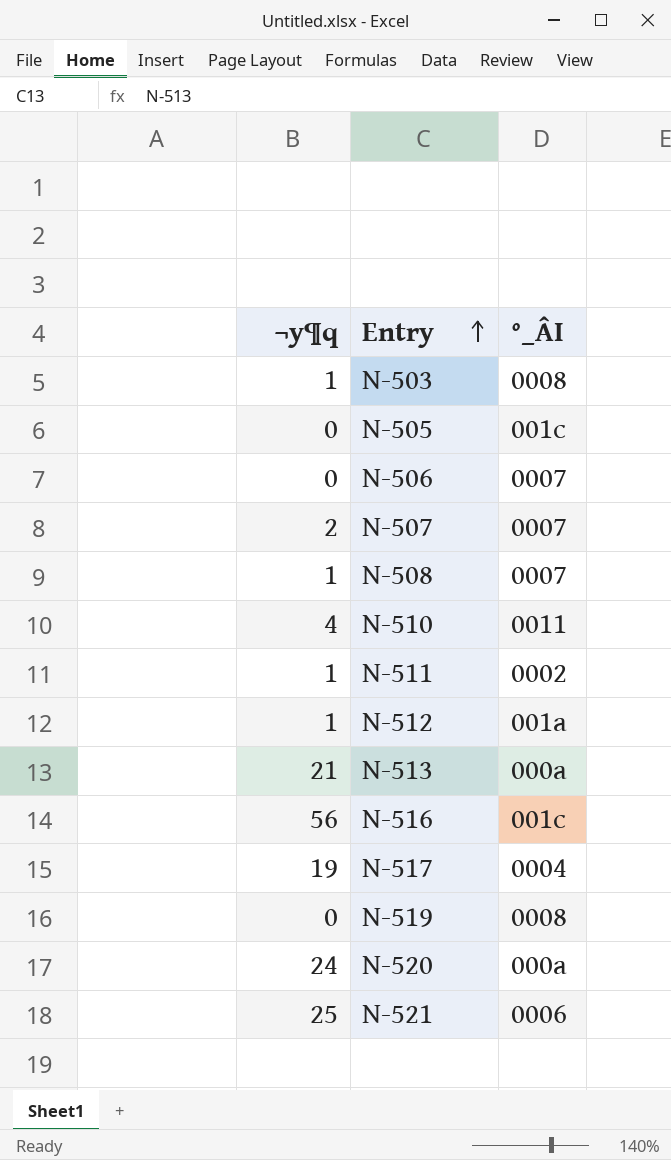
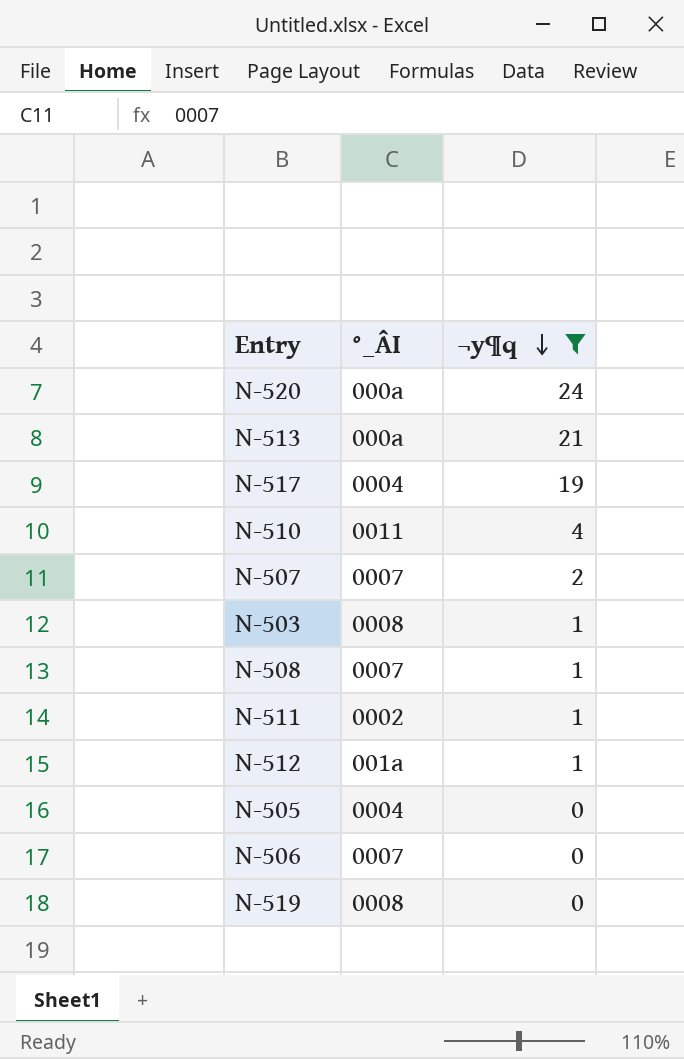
filter: none -> ¬y¶q <= 24
row order: Entry ascending -> ¬y¶q descending
column ¬y¶q | position: 1 -> 3
N-505 | °_ÂI: 001c -> 0004

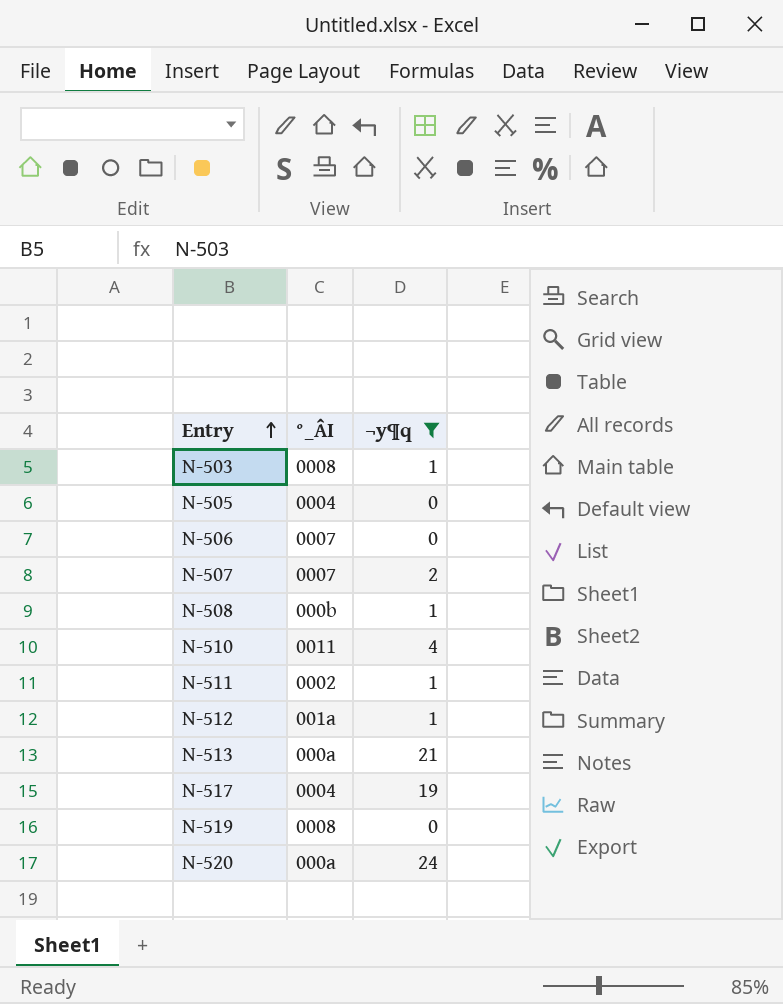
row order: ¬y¶q descending -> Entry ascending
N-508 | °_ÂI: 0007 -> 000b

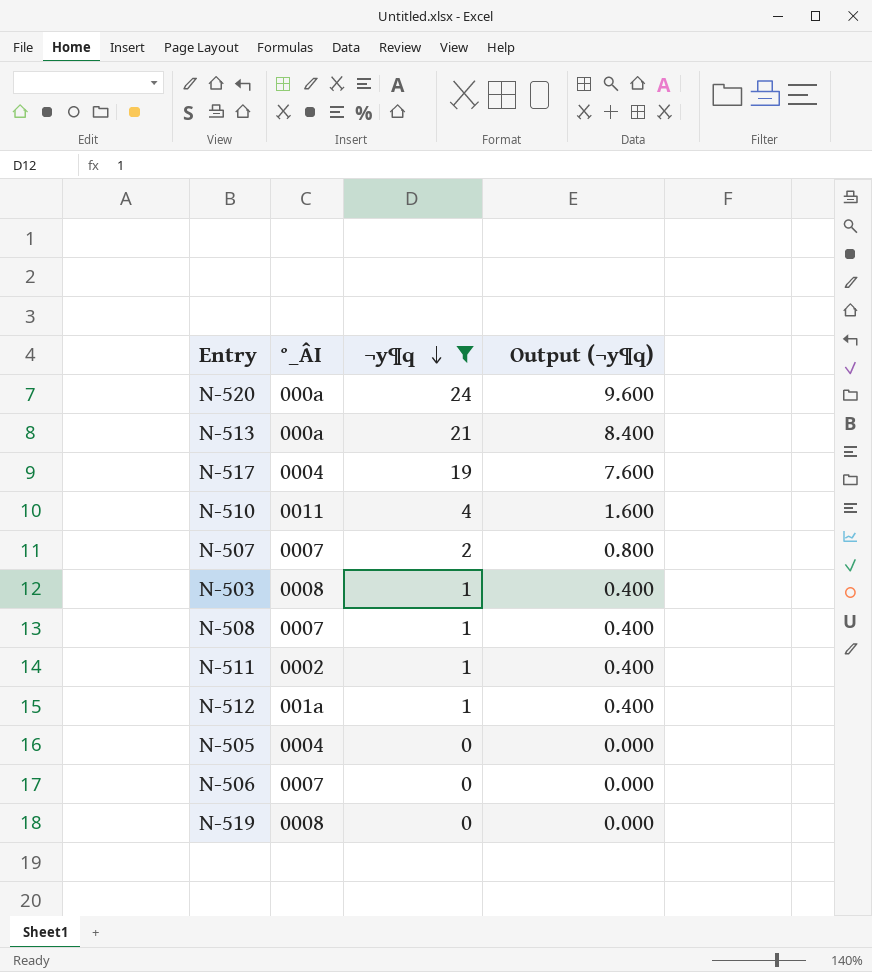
row order: Entry ascending -> ¬y¶q descending
column Output (¬y¶q) | formula: none -> [¬y¶q] * 0.4
N-508 | °_ÂI: 000b -> 0007

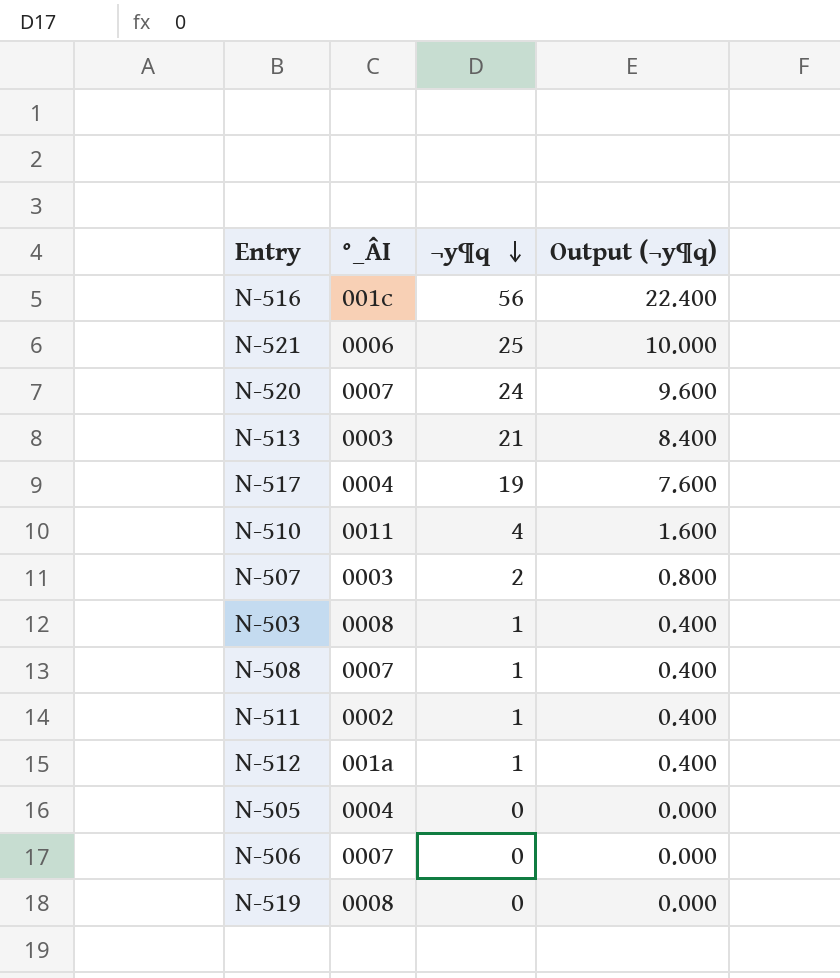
filter: ¬y¶q <= 24 -> none
N-520 | °_ÂI: 000a -> 0007
N-513 | °_ÂI: 000a -> 0003
N-507 | °_ÂI: 0007 -> 0003

